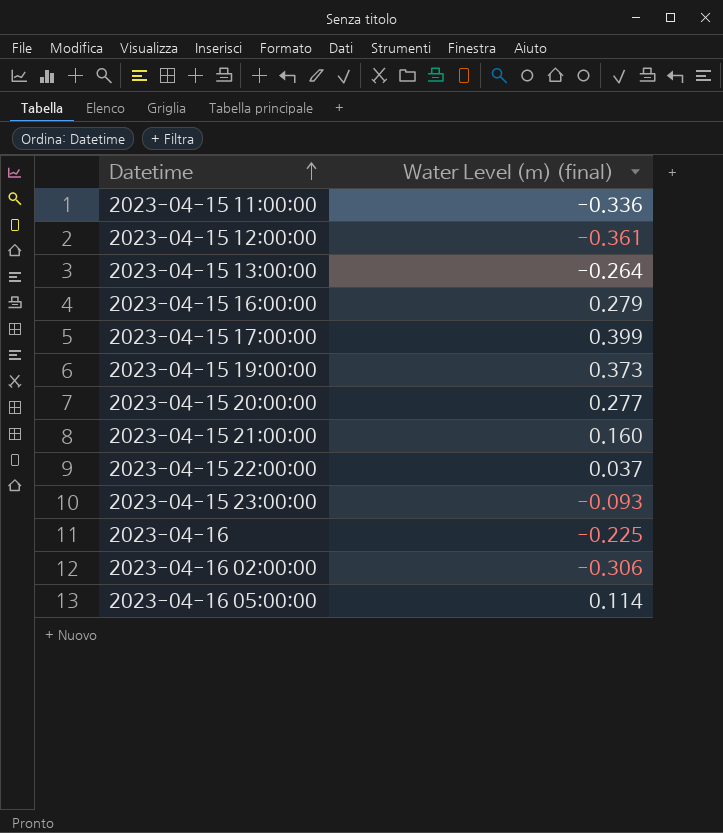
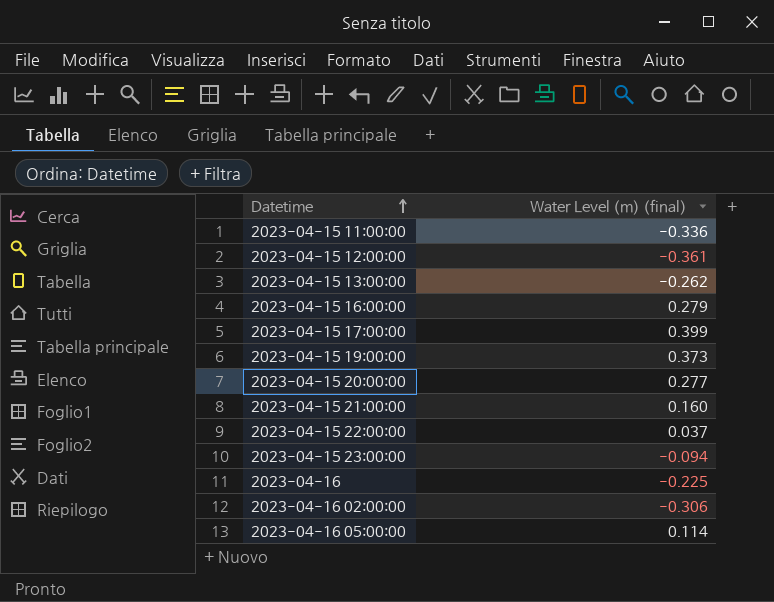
2023-04-15 13:00:00 | Water Level (m) (final): -0.264 -> -0.262
2023-04-15 23:00:00 | Water Level (m) (final): -0.093 -> -0.094

